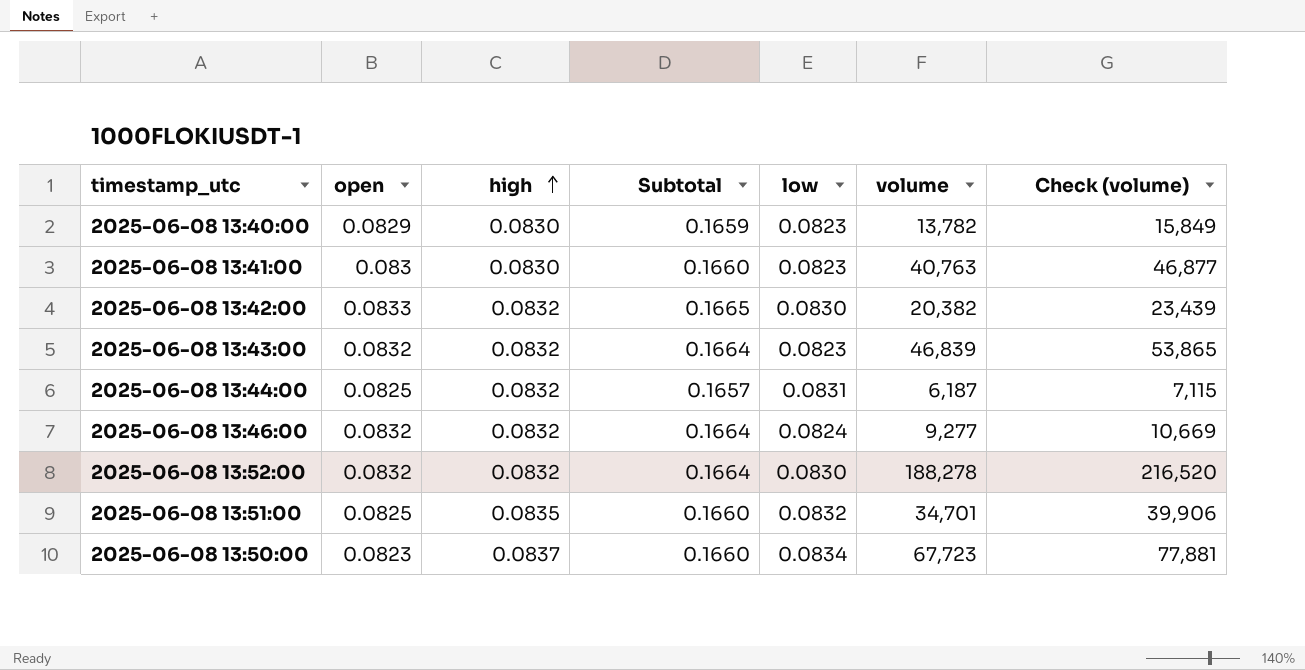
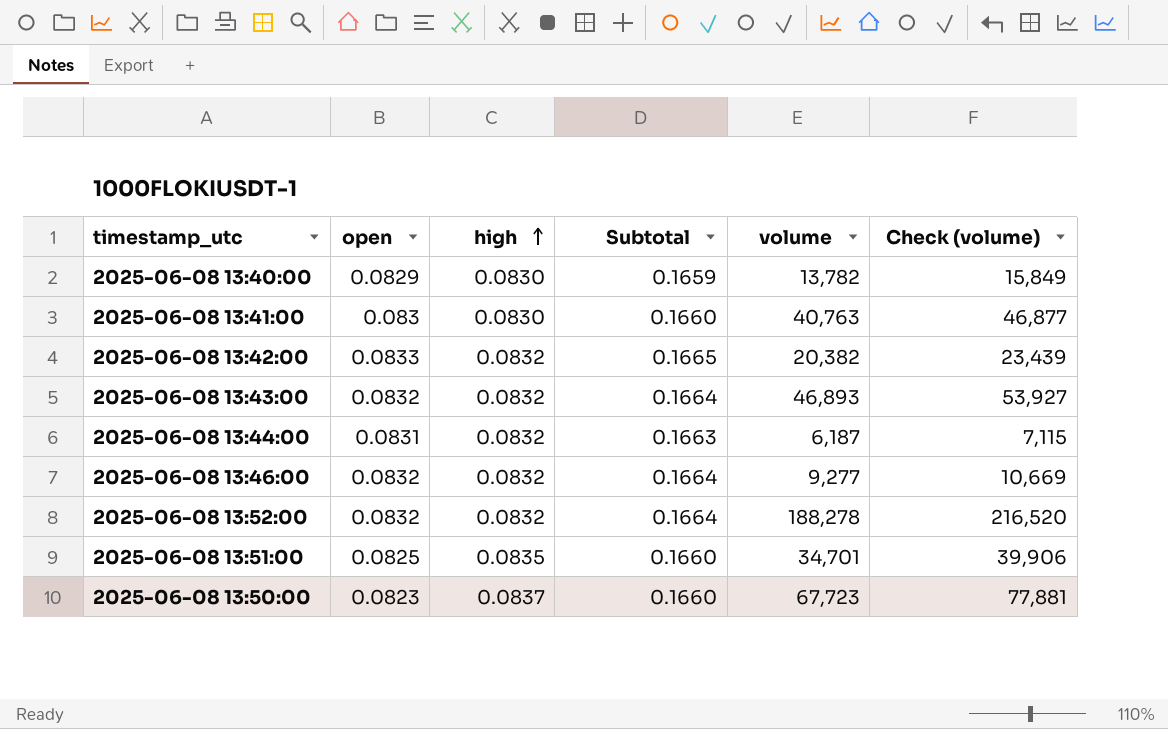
column low | position: 5 -> none
2025-06-08 13:43:00 | volume: 46,839 -> 46,893
2025-06-08 13:43:00 | Check (volume): 53,865 -> 53,927
2025-06-08 13:44:00 | open: 0.0825 -> 0.0831
2025-06-08 13:44:00 | Subtotal: 0.1657 -> 0.1663

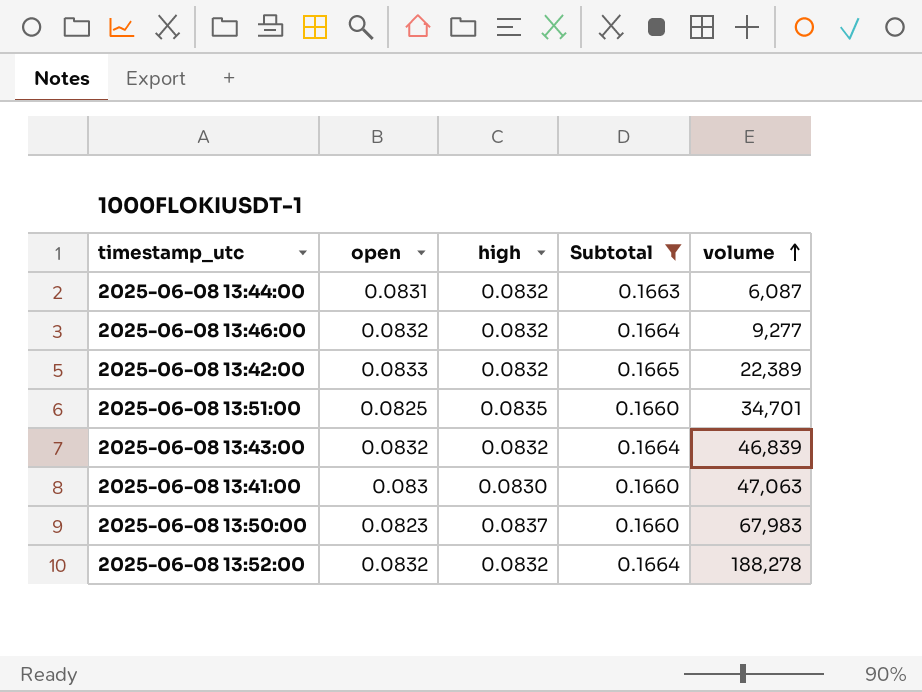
filter: none -> Subtotal != 0.1659
row order: high ascending -> volume ascending
column Check (volume) | formula: [volume] * 1.15 -> none
2025-06-08 13:44:00 | volume: 6,187 -> 6,087
2025-06-08 13:42:00 | volume: 20,382 -> 22,389
2025-06-08 13:43:00 | volume: 46,893 -> 46,839
2025-06-08 13:41:00 | volume: 40,763 -> 47,063
2025-06-08 13:50:00 | volume: 67,723 -> 67,983

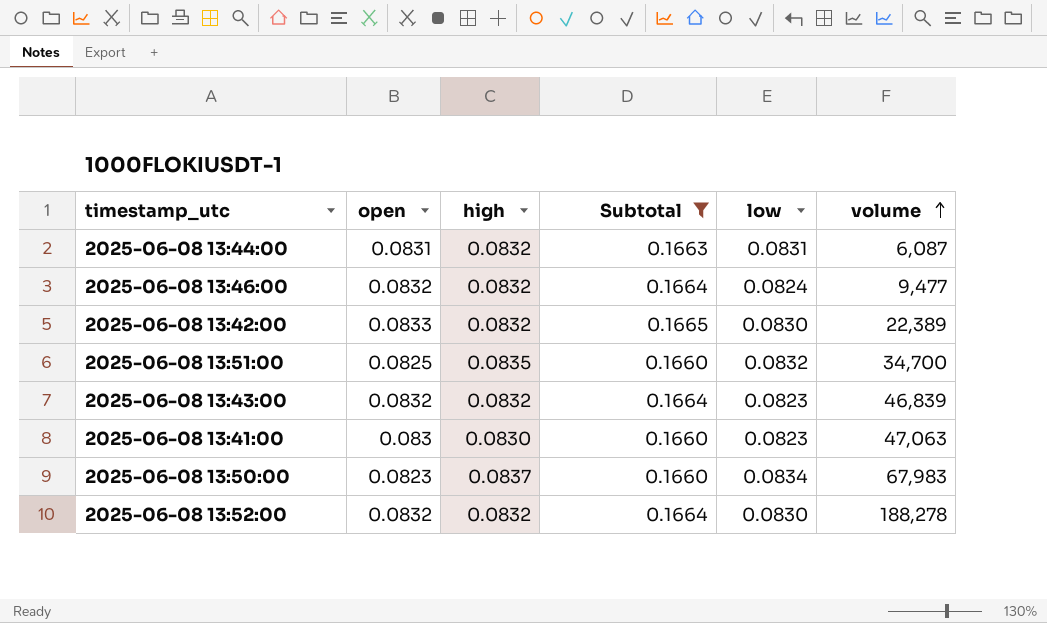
column low | position: none -> 5
2025-06-08 13:46:00 | volume: 9,277 -> 9,477
2025-06-08 13:51:00 | volume: 34,701 -> 34,700

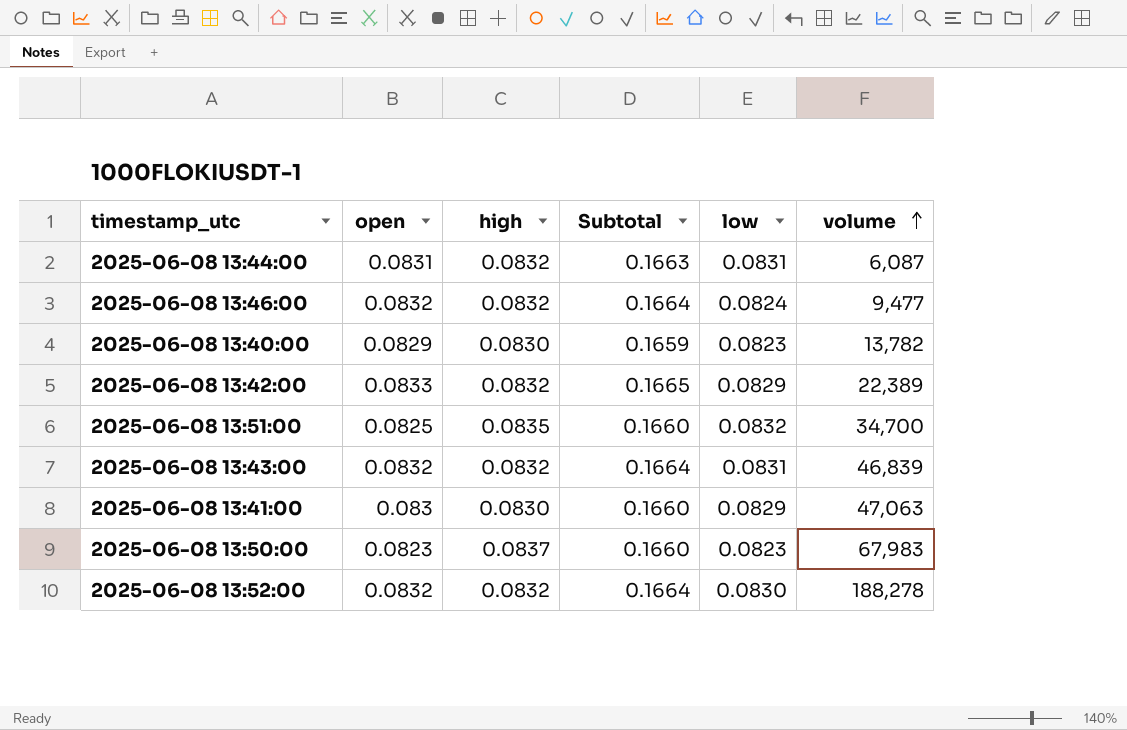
filter: Subtotal != 0.1659 -> none
2025-06-08 13:42:00 | low: 0.0830 -> 0.0829
2025-06-08 13:43:00 | low: 0.0823 -> 0.0831
2025-06-08 13:41:00 | low: 0.0823 -> 0.0829
2025-06-08 13:50:00 | low: 0.0834 -> 0.0823

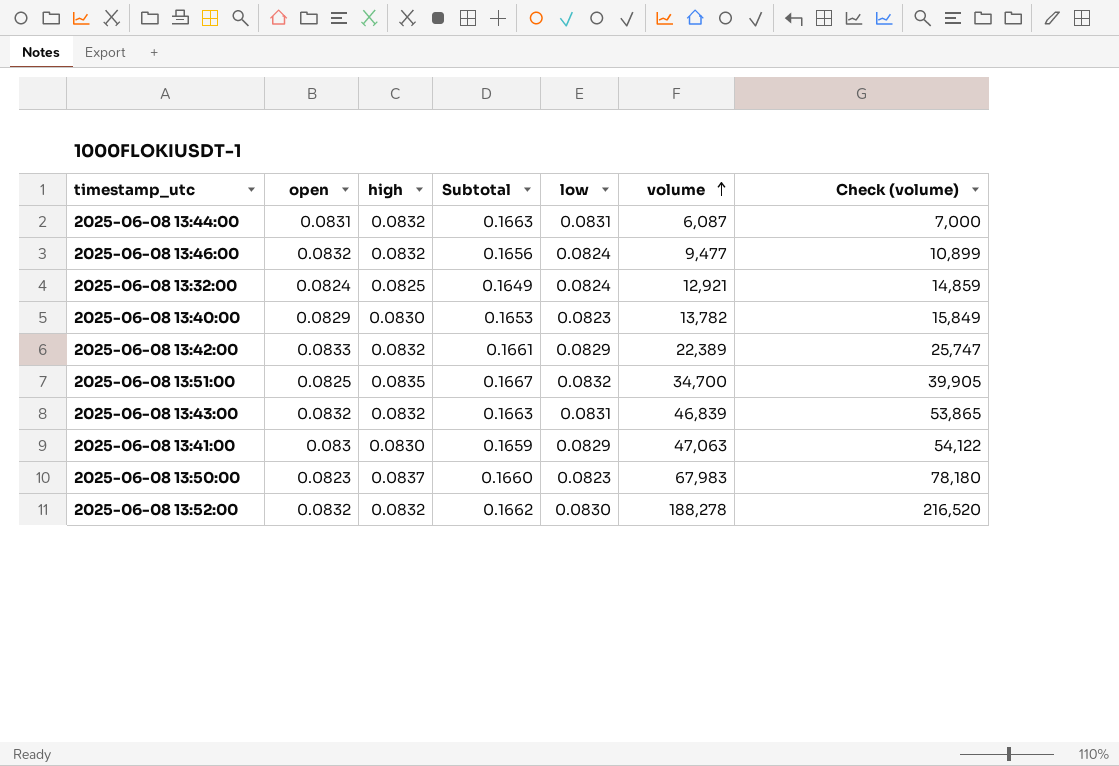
column Subtotal | formula: [open] + [high] -> [high] + [low]
column Check (volume) | formula: none -> [volume] * 1.15
row 2025-06-08 13:32:00: none -> 0.0824 | 0.0825 | 0.1649 | 0.0824 | 12,921 | 14,859

